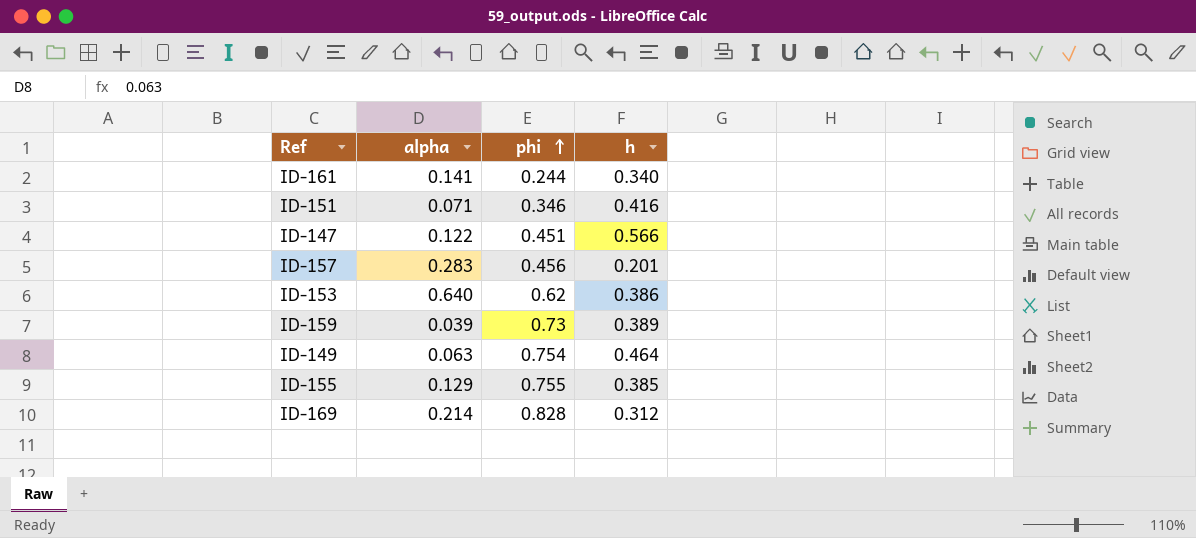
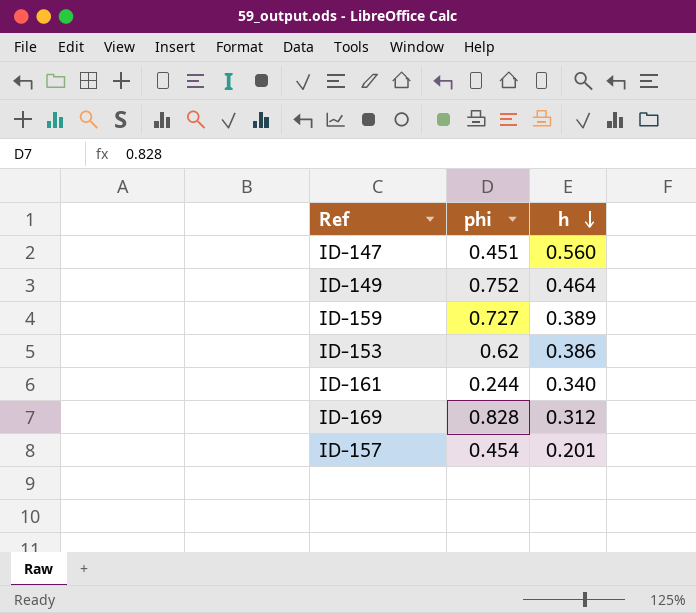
row order: phi ascending -> h descending
column alpha | position: 2 -> none
row ID-151: 0.071 | 0.346 | 0.416 -> none
row ID-155: 0.129 | 0.755 | 0.385 -> none
ID-147 | h: 0.566 -> 0.560
ID-149 | phi: 0.754 -> 0.752
ID-159 | phi: 0.73 -> 0.727
ID-157 | phi: 0.456 -> 0.454

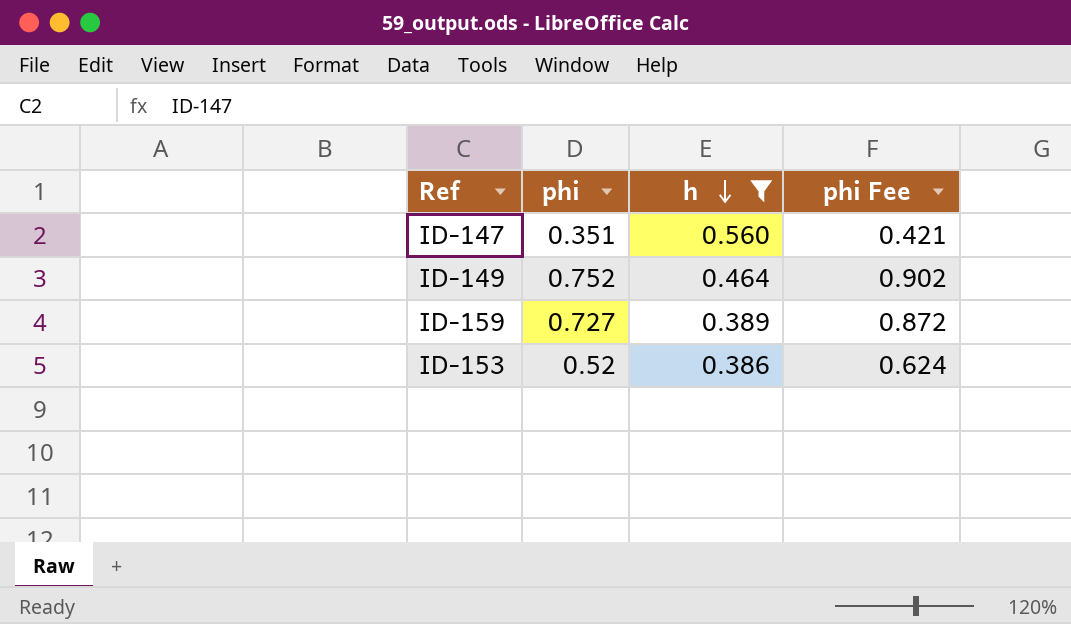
filter: none -> h >= 0.386
column phi Fee | formula: none -> [phi] * 1.2
ID-147 | phi: 0.451 -> 0.351
ID-153 | phi: 0.62 -> 0.52

